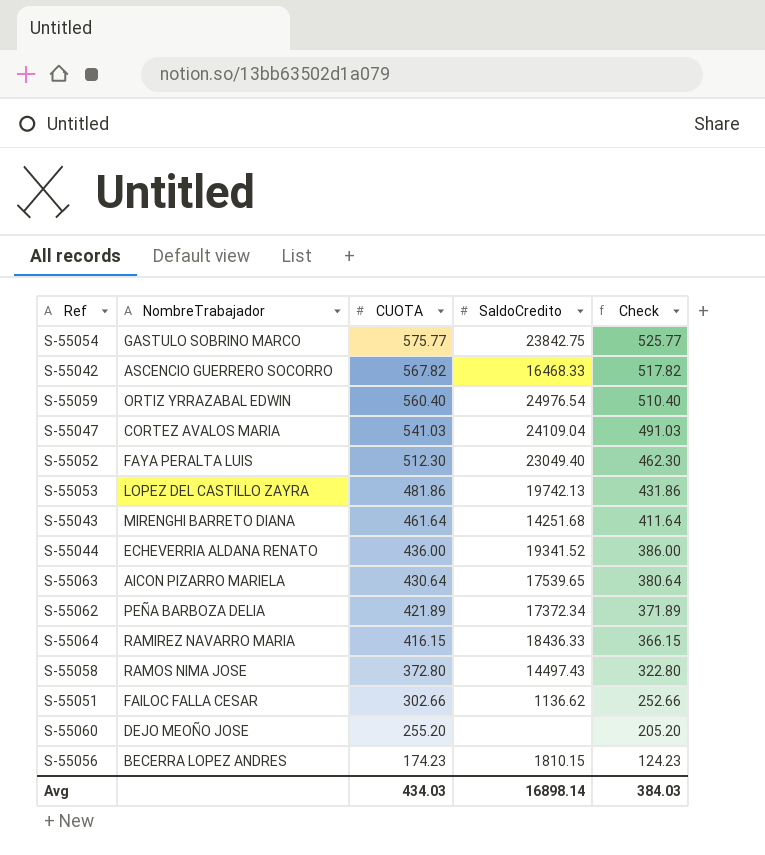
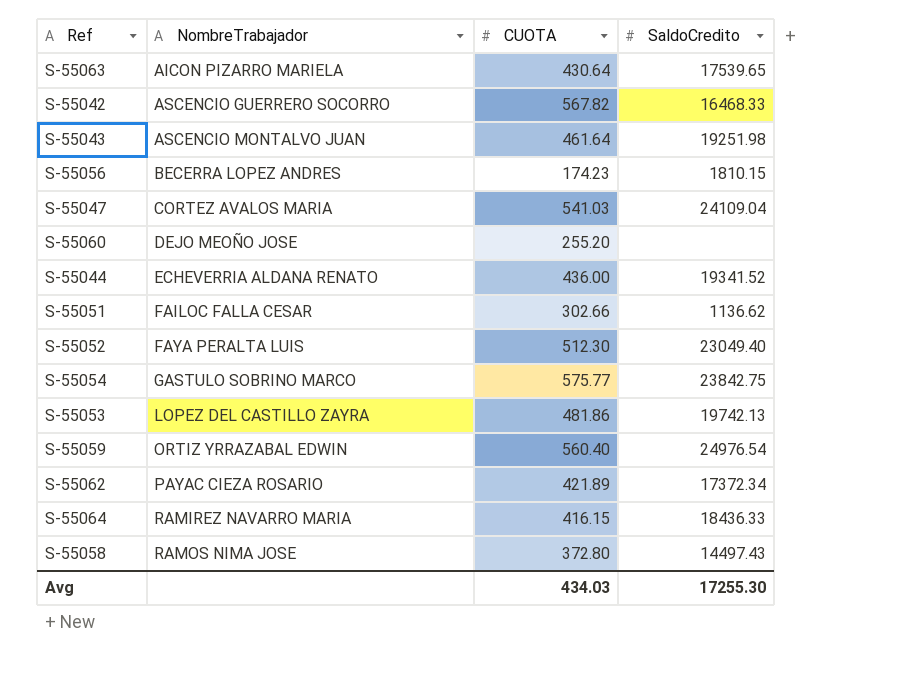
row order: CUOTA descending -> NombreTrabajador ascending
column Check | formula: [CUOTA] - 50 -> none
S-55043 | NombreTrabajador: MIRENGHI BARRETO DIANA -> ASCENCIO MONTALVO JUAN
S-55043 | SaldoCredito: 14251.68 -> 19251.98
S-55062 | NombreTrabajador: PEÑA BARBOZA DELIA -> PAYAC CIEZA ROSARIO
Avg | SaldoCredito: 16898.14 -> 17255.30

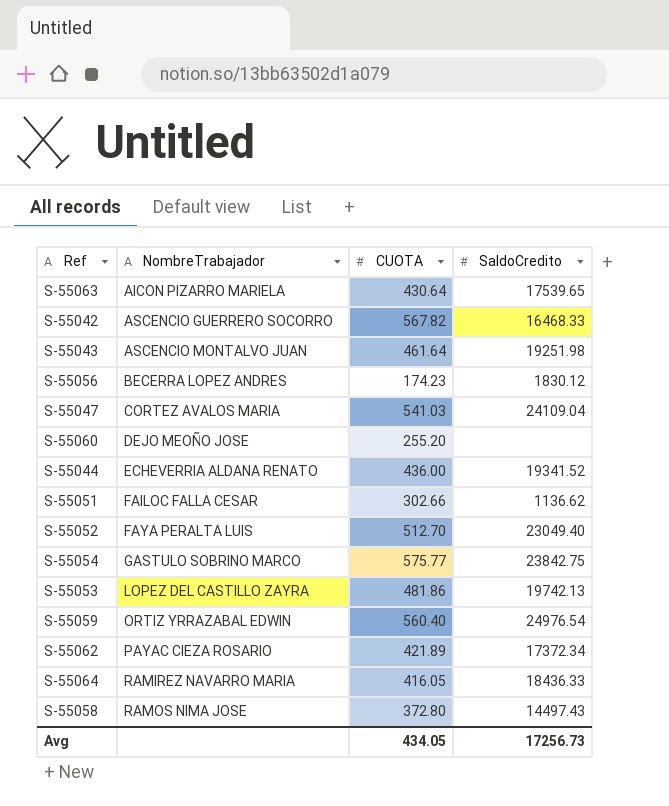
S-55056 | SaldoCredito: 1810.15 -> 1830.12
S-55052 | CUOTA: 512.30 -> 512.70
S-55064 | CUOTA: 416.15 -> 416.05
Avg | CUOTA: 434.03 -> 434.05
Avg | SaldoCredito: 17255.30 -> 17256.73

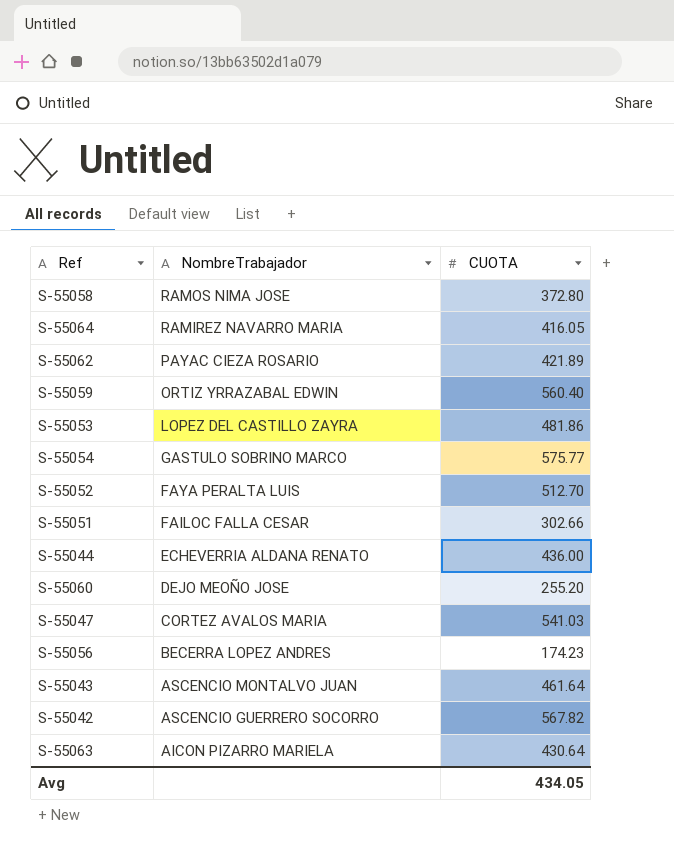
row order: NombreTrabajador ascending -> NombreTrabajador descending
column SaldoCredito | position: 4 -> none

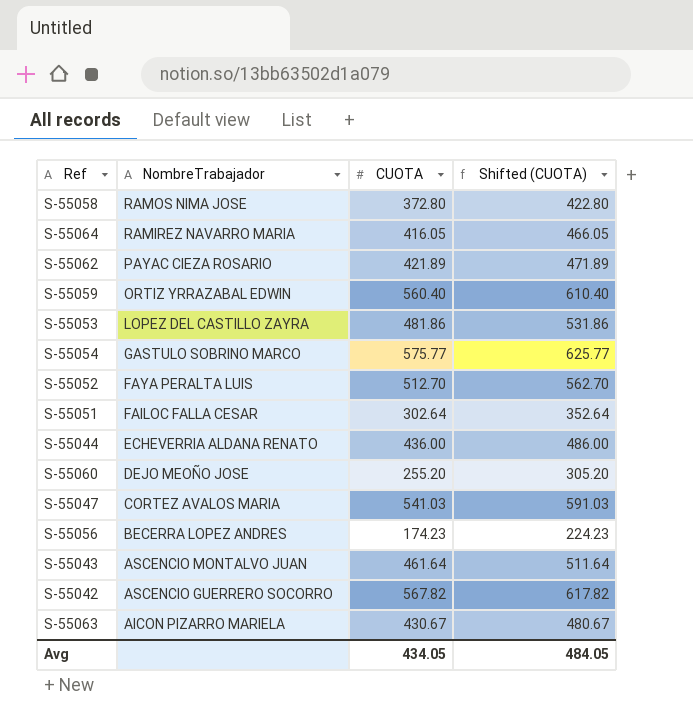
column Shifted (CUOTA) | formula: none -> [CUOTA] + 50
S-55051 | CUOTA: 302.66 -> 302.64
S-55063 | CUOTA: 430.64 -> 430.67

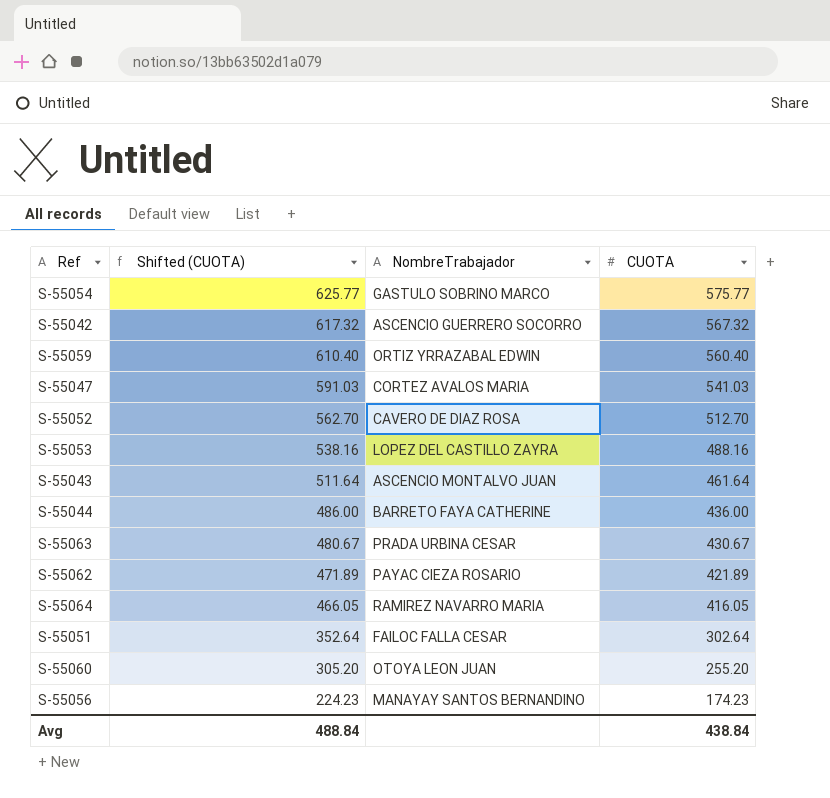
row order: NombreTrabajador descending -> Shifted (CUOTA) descending
column Shifted (CUOTA) | position: 4 -> 2
row S-55058: RAMOS NIMA JOSE | 372.80 | 422.80 -> none
S-55042 | Shifted (CUOTA): 617.82 -> 617.32
S-55042 | CUOTA: 567.82 -> 567.32
S-55052 | NombreTrabajador: FAYA PERALTA LUIS -> CAVERO DE DIAZ ROSA
S-55053 | Shifted (CUOTA): 531.86 -> 538.16
S-55053 | CUOTA: 481.86 -> 488.16
S-55044 | NombreTrabajador: ECHEVERRIA ALDANA RENATO -> BARRETO FAYA CATHERINE
S-55063 | NombreTrabajador: AICON PIZARRO MARIELA -> PRADA URBINA CESAR
S-55060 | NombreTrabajador: DEJO MEOÑO JOSE -> OTOYA LEON JUAN
S-55056 | NombreTrabajador: BECERRA LOPEZ ANDRES -> MANAYAY SANTOS BERNANDINO
Avg | Shifted (CUOTA): 484.05 -> 488.84
Avg | CUOTA: 434.05 -> 438.84

